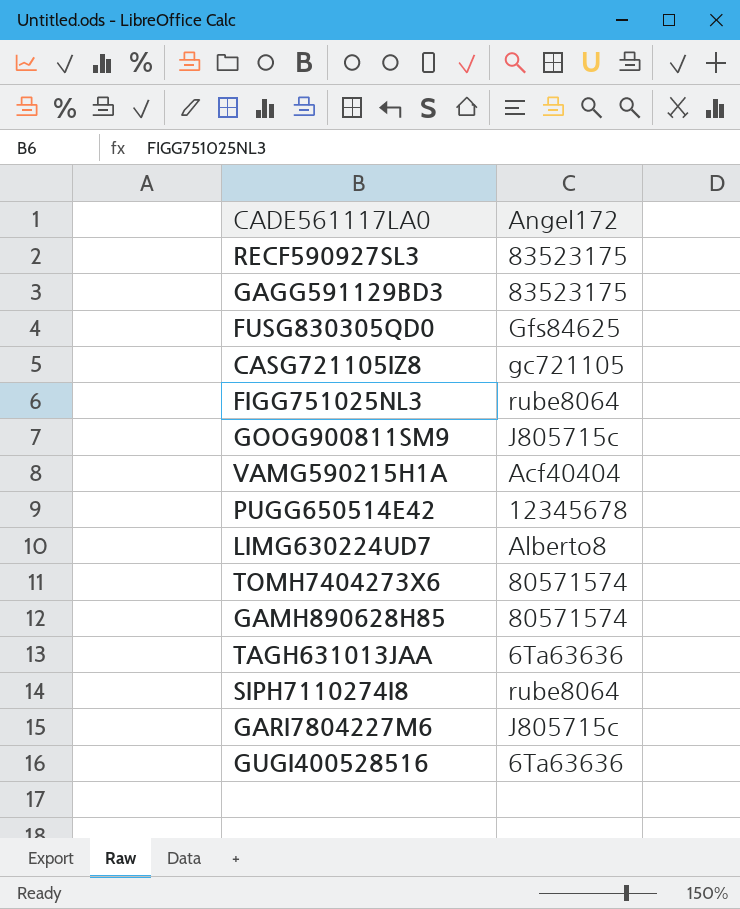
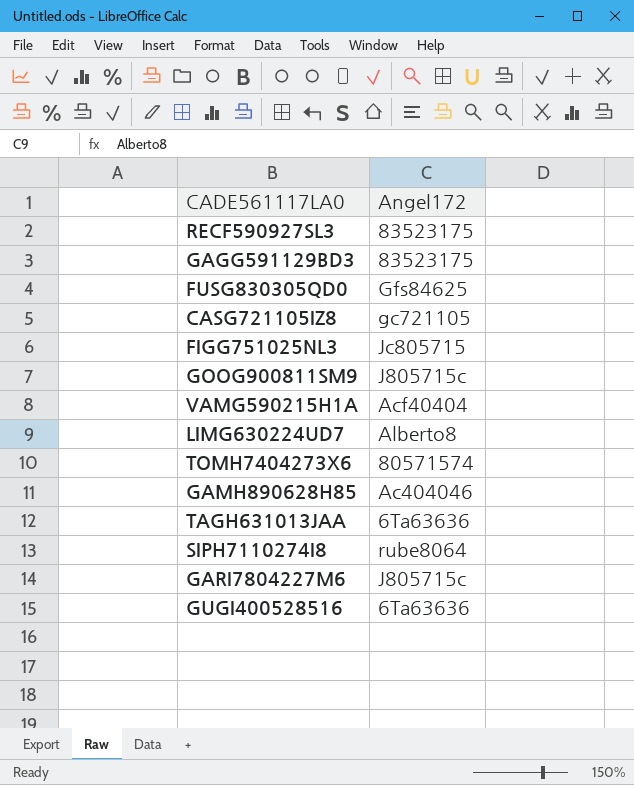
row PUGG650514E42: 12345678 -> none
FIGG751025NL3 | Angel172: rube8064 -> Jc805715
GAMH890628H85 | Angel172: 80571574 -> Ac404046

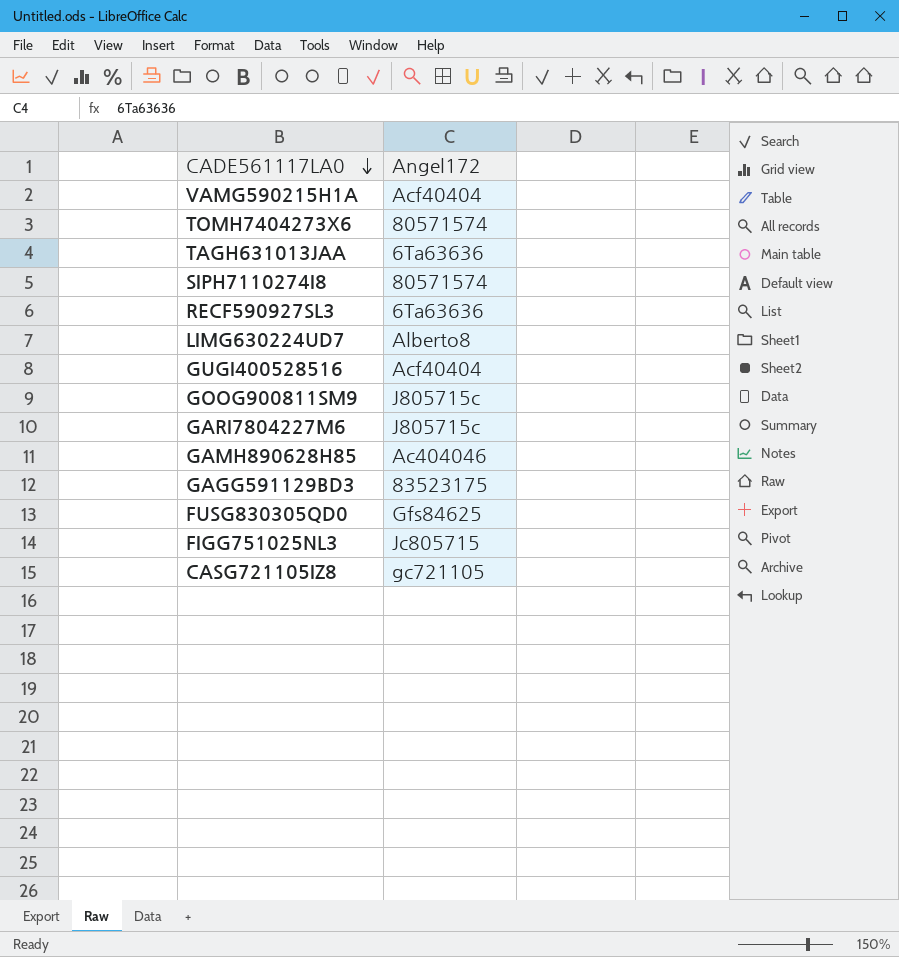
row order: none -> CADE561117LA0 descending
SIPH7110274I8 | Angel172: rube8064 -> 80571574
RECF590927SL3 | Angel172: 83523175 -> 6Ta63636
GUGI400528516 | Angel172: 6Ta63636 -> Acf40404

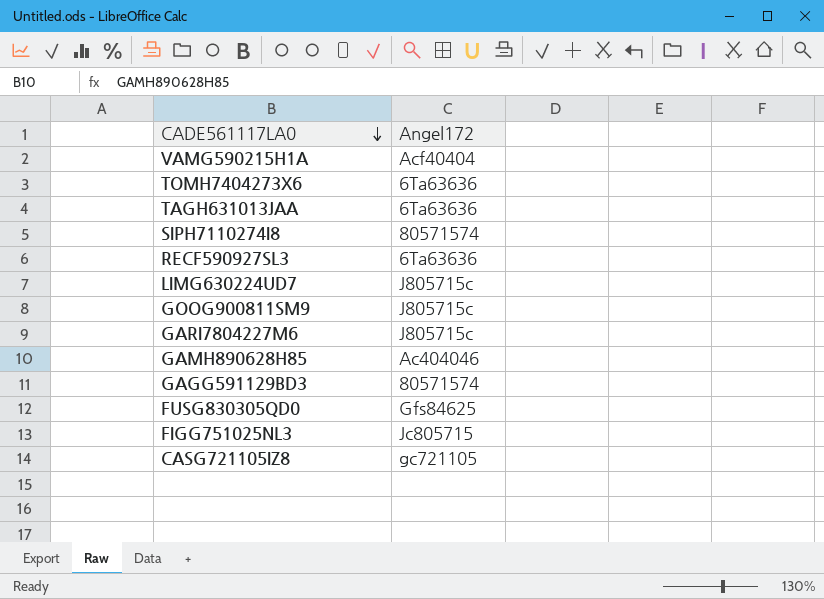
row GUGI400528516: Acf40404 -> none
TOMH7404273X6 | Angel172: 80571574 -> 6Ta63636
LIMG630224UD7 | Angel172: Alberto8 -> J805715c
GAGG591129BD3 | Angel172: 83523175 -> 80571574

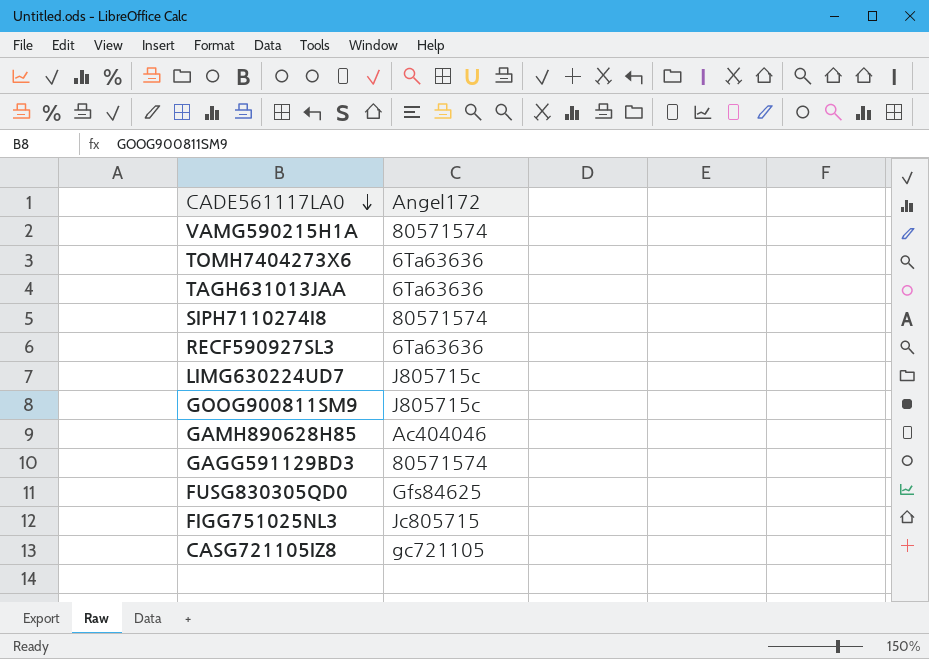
row GARI7804227M6: J805715c -> none
VAMG590215H1A | Angel172: Acf40404 -> 80571574

